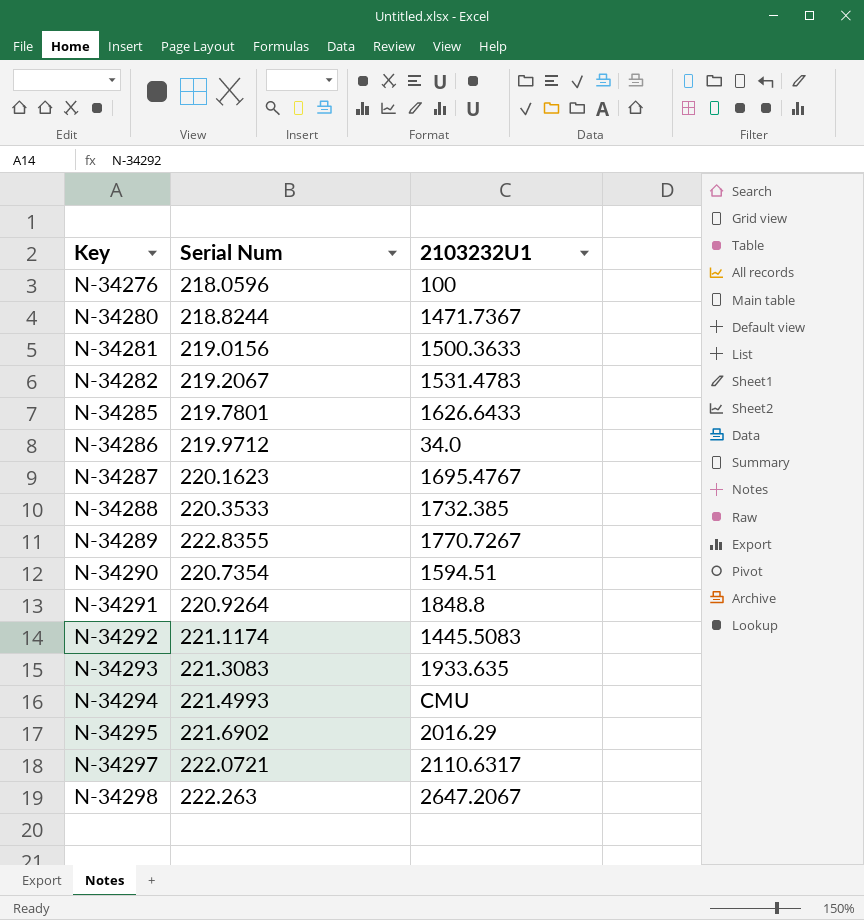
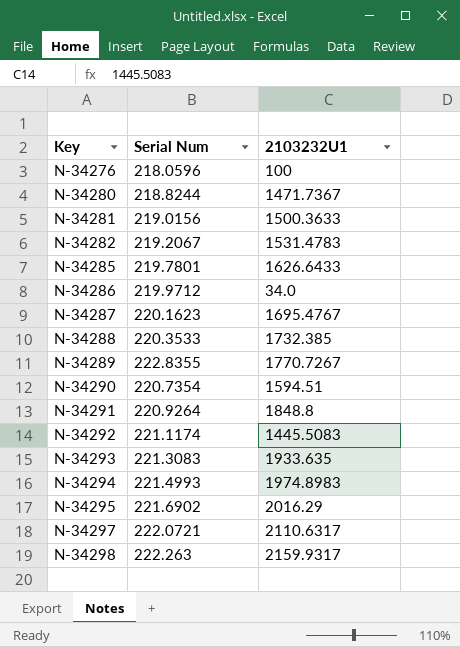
N-34294 | 2103232U1: CMU -> 1974.8983
N-34298 | 2103232U1: 2647.2067 -> 2159.9317

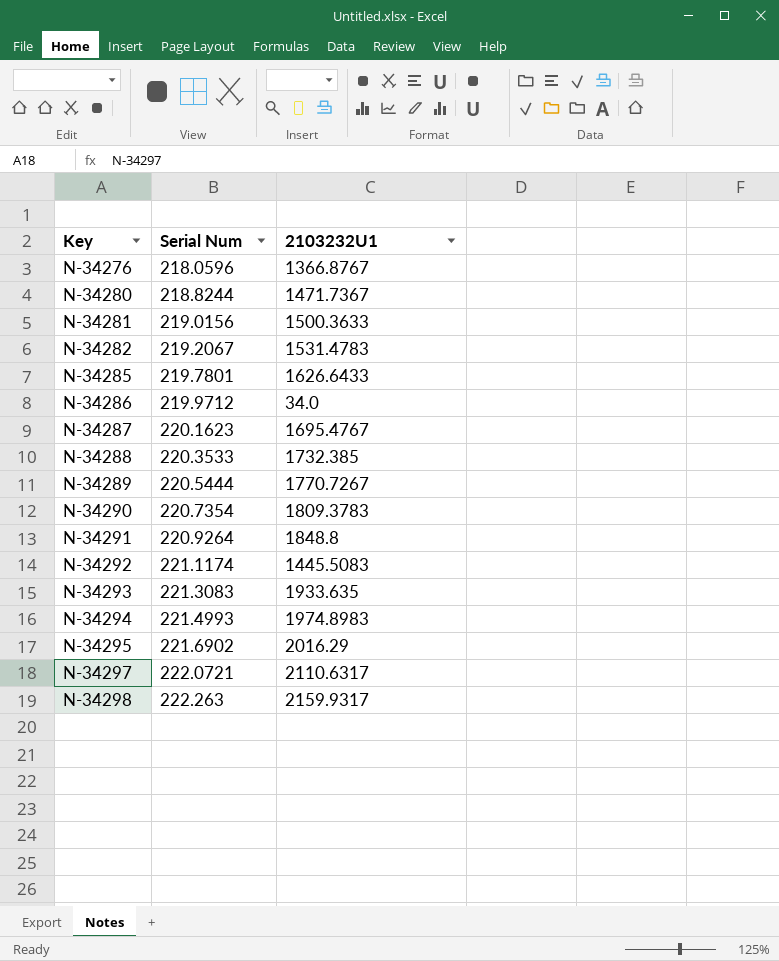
N-34276 | 2103232U1: 100 -> 1366.8767
N-34289 | Serial Num: 222.8355 -> 220.5444
N-34290 | 2103232U1: 1594.51 -> 1809.3783

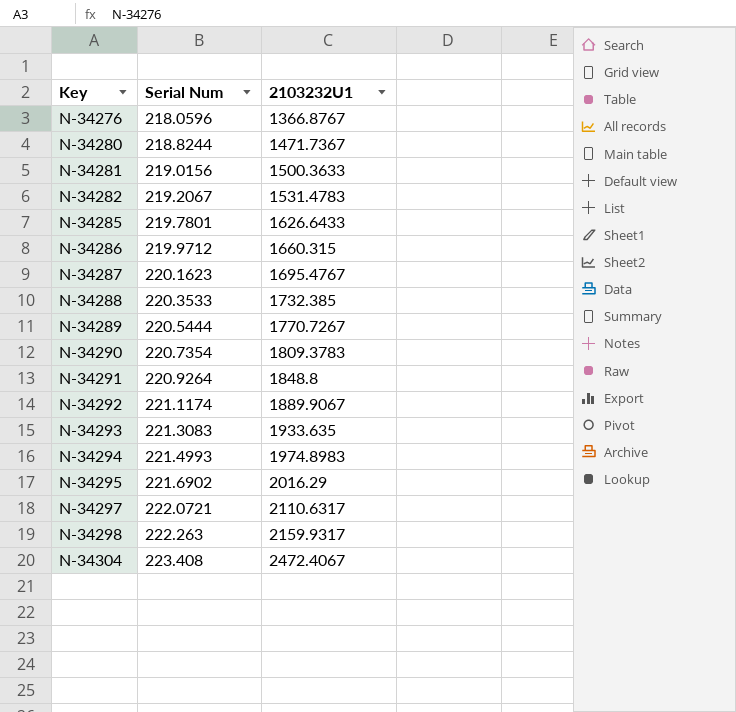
N-34286 | 2103232U1: 34.0 -> 1660.315
N-34292 | 2103232U1: 1445.5083 -> 1889.9067
row N-34304: none -> 223.408 | 2472.4067

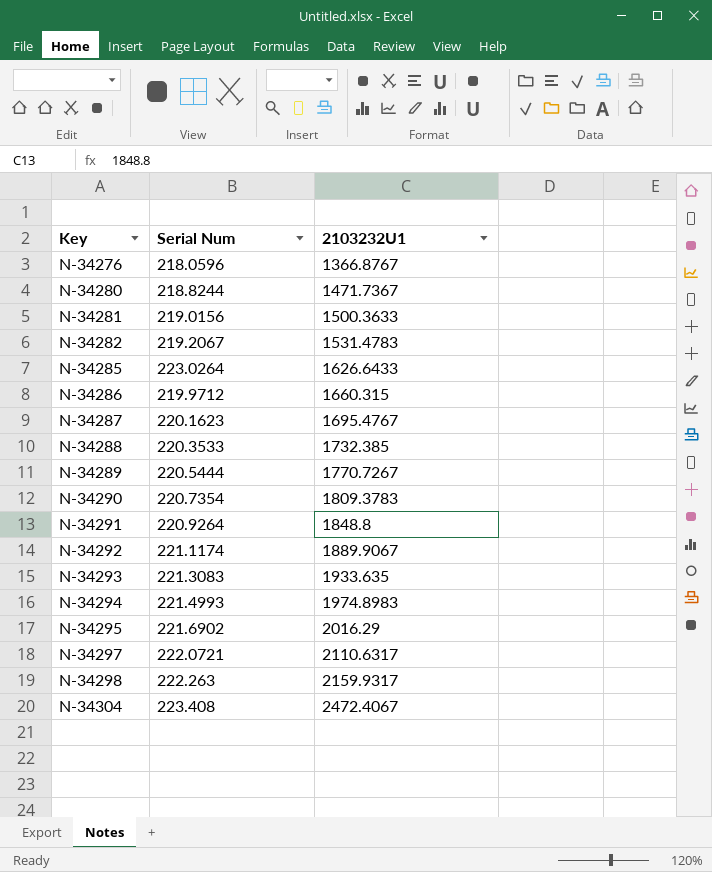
N-34285 | Serial Num: 219.7801 -> 223.0264

